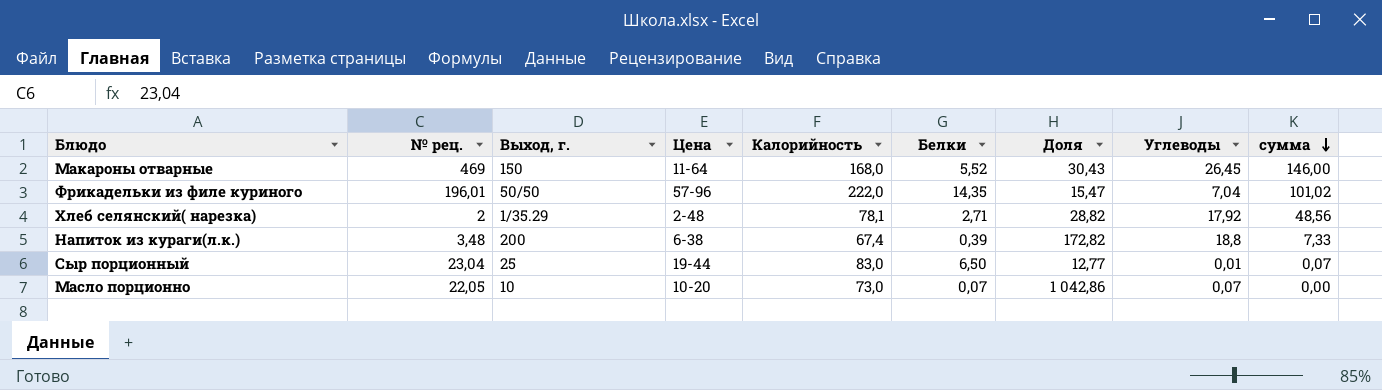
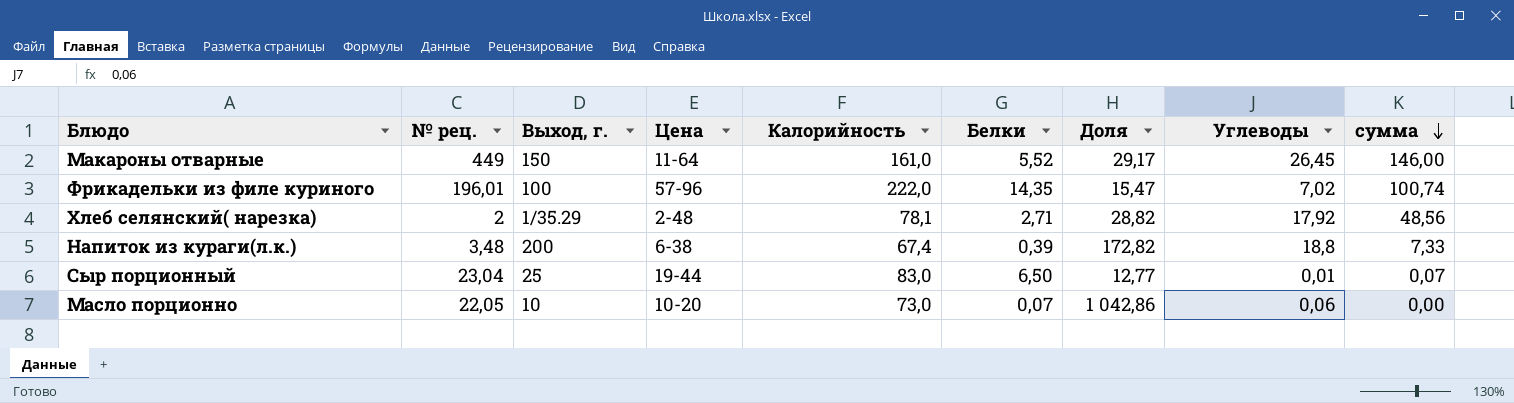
Макароны отварные | № рец.: 469 -> 449
Макароны отварные | Калорийность: 168,0 -> 161,0
Макароны отварные | Доля: 30,43 -> 29,17
Фрикадельки из филе куриного | Выход, г.: 50/50 -> 100
Фрикадельки из филе куриного | Углеводы: 7,04 -> 7,02
Фрикадельки из филе куриного | сумма: 101,02 -> 100,74
Масло порционно | Углеводы: 0,07 -> 0,06

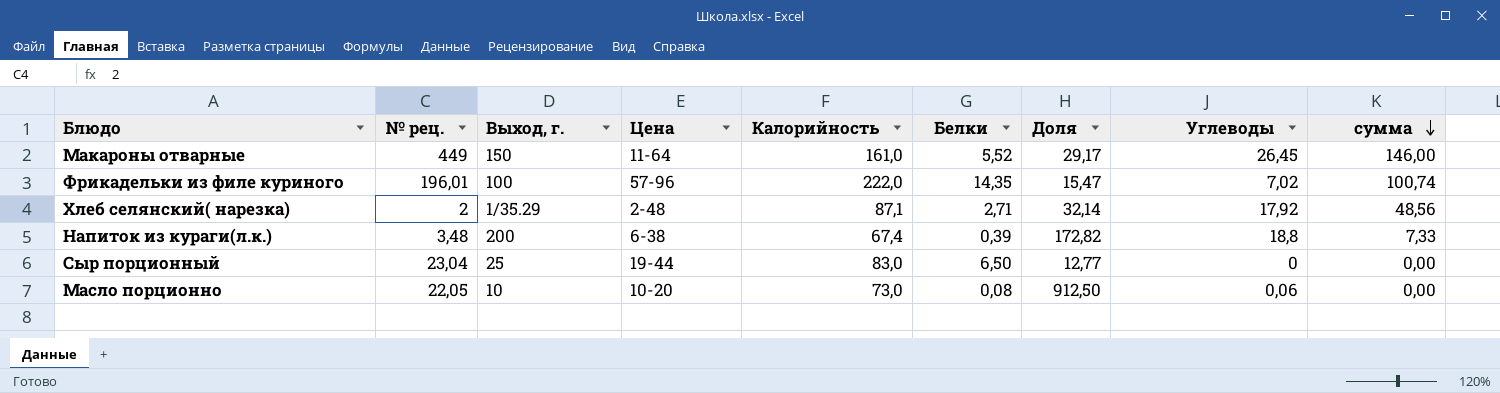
Хлеб селянский( нарезка) | Калорийность: 78,1 -> 87,1
Хлеб селянский( нарезка) | Доля: 28,82 -> 32,14
Сыр порционный | Углеводы: 0,01 -> 0
Сыр порционный | сумма: 0,07 -> 0,00
Масло порционно | Белки: 0,07 -> 0,08
Масло порционно | Доля: 1 042,86 -> 912,50

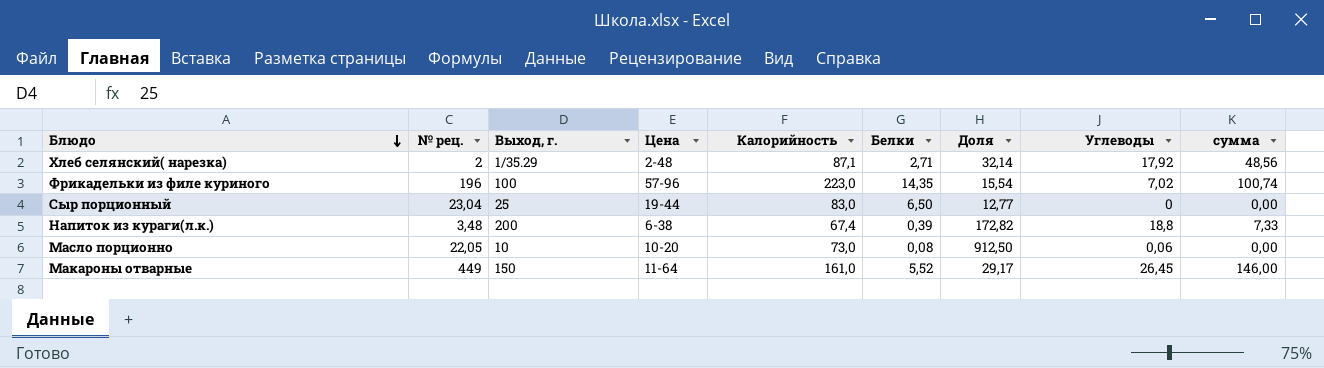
row order: сумма descending -> Блюдо descending
Фрикадельки из филе куриного | № рец.: 196,01 -> 196
Фрикадельки из филе куриного | Калорийность: 222,0 -> 223,0
Фрикадельки из филе куриного | Доля: 15,47 -> 15,54

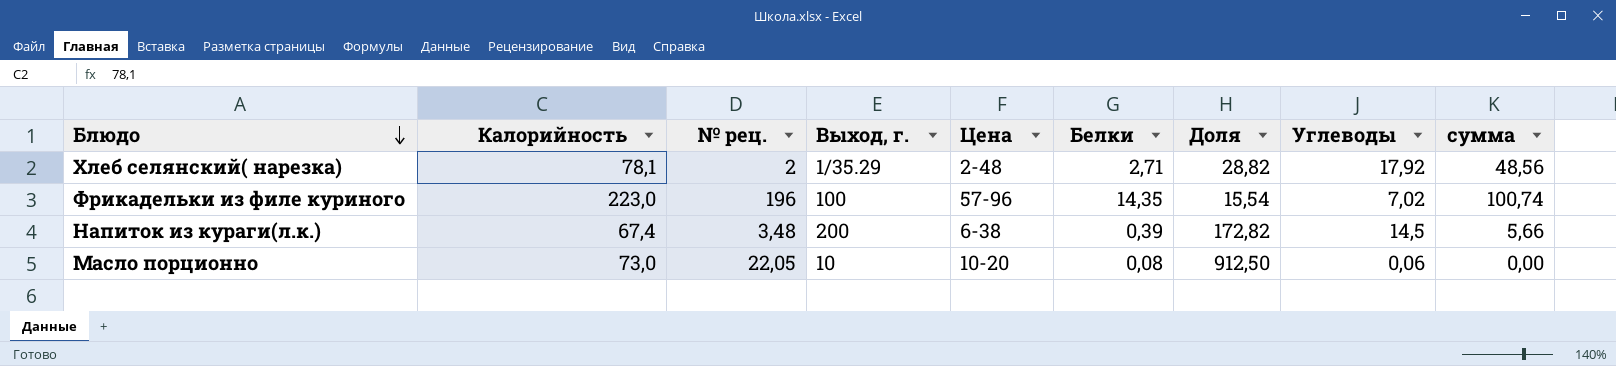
column Калорийность | position: 5 -> 2
row Сыр порционный: 23,04 | 25 | 19-44 | 83,0 | 6,50 | 12,77 | 0 | 0,00 -> none
row Макароны отварные: 449 | 150 | 11-64 | 161,0 | 5,52 | 29,17 | 26,45 | 146,00 -> none
Хлеб селянский( нарезка) | Калорийность: 87,1 -> 78,1
Хлеб селянский( нарезка) | Доля: 32,14 -> 28,82
Напиток из кураги(л.к.) | Углеводы: 18,8 -> 14,5
Напиток из кураги(л.к.) | сумма: 7,33 -> 5,66

